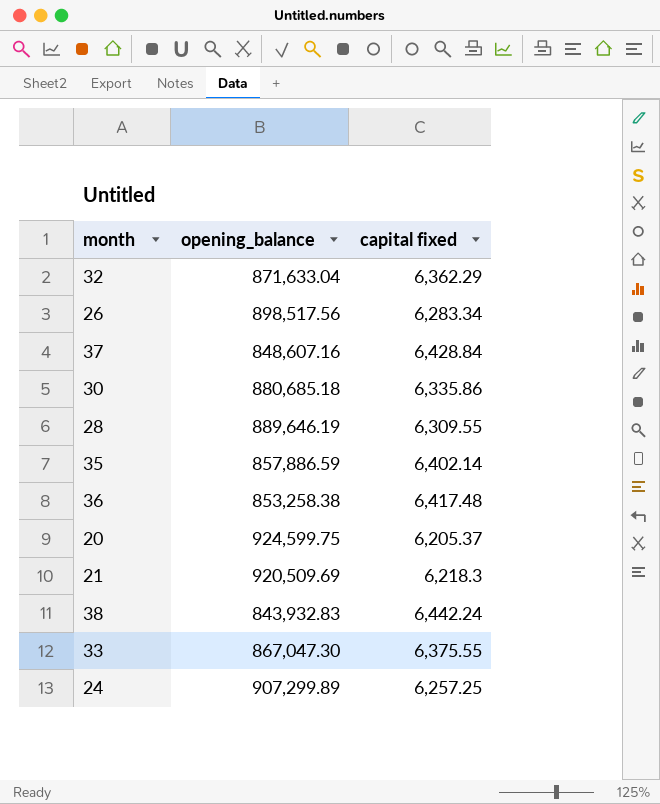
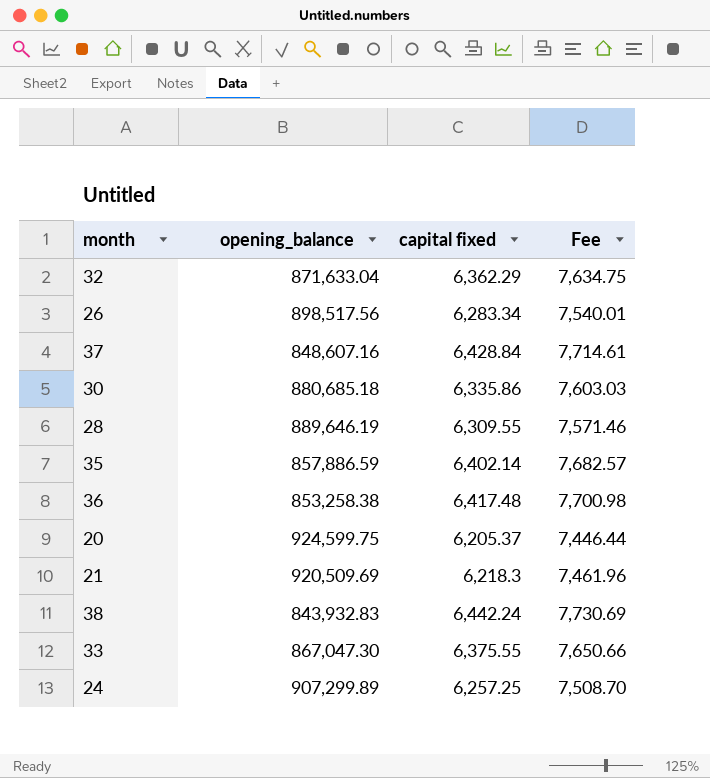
column Fee | formula: none -> [capital fixed] * 1.2

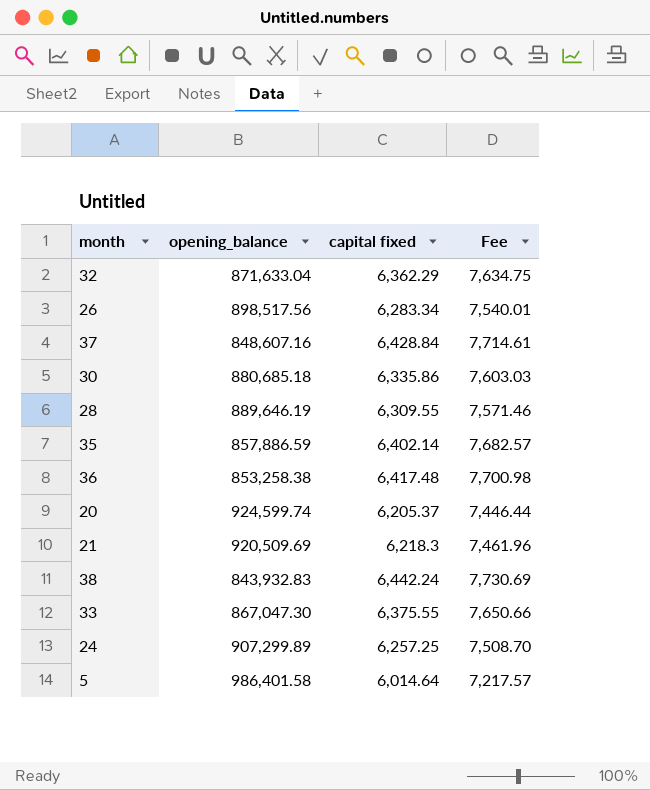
20 | opening_balance: 924,599.75 -> 924,599.74
row 5: none -> 986,401.58 | 6,014.64 | 7,217.57

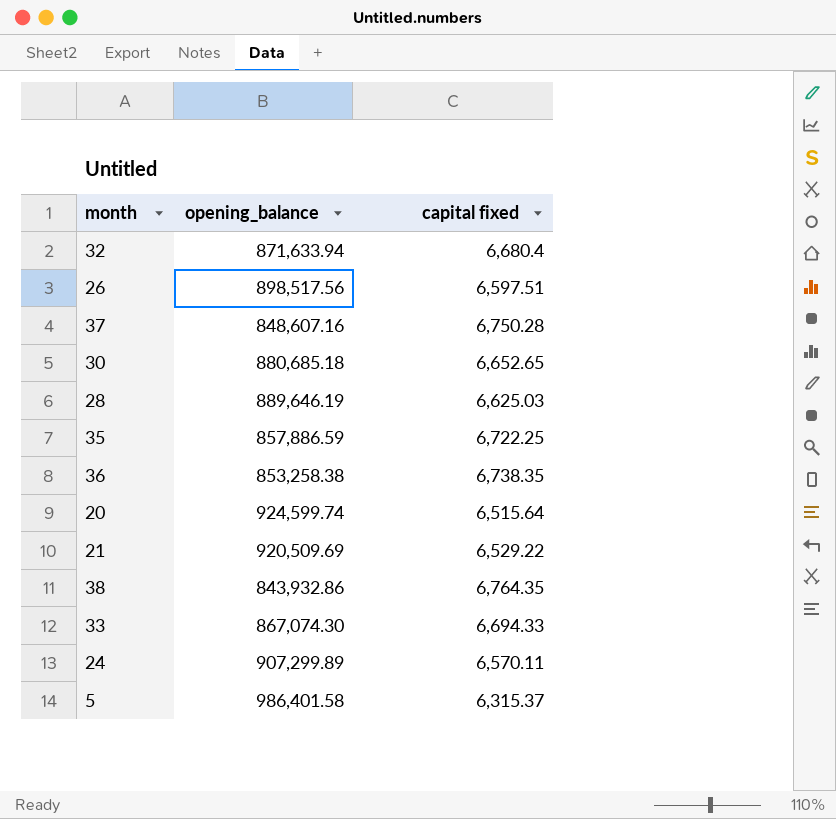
column Fee | formula: [capital fixed] * 1.2 -> none
32 | opening_balance: 871,633.04 -> 871,633.94
32 | capital fixed: 6,362.29 -> 6,680.4
26 | capital fixed: 6,283.34 -> 6,597.51
37 | capital fixed: 6,428.84 -> 6,750.28
30 | capital fixed: 6,335.86 -> 6,652.65
28 | capital fixed: 6,309.55 -> 6,625.03
35 | capital fixed: 6,402.14 -> 6,722.25
36 | capital fixed: 6,417.48 -> 6,738.35
20 | capital fixed: 6,205.37 -> 6,515.64
21 | capital fixed: 6,218.3 -> 6,529.22
38 | opening_balance: 843,932.83 -> 843,932.86
38 | capital fixed: 6,442.24 -> 6,764.35
33 | opening_balance: 867,047.30 -> 867,074.30
33 | capital fixed: 6,375.55 -> 6,694.33
24 | capital fixed: 6,257.25 -> 6,570.11
5 | capital fixed: 6,014.64 -> 6,315.37

